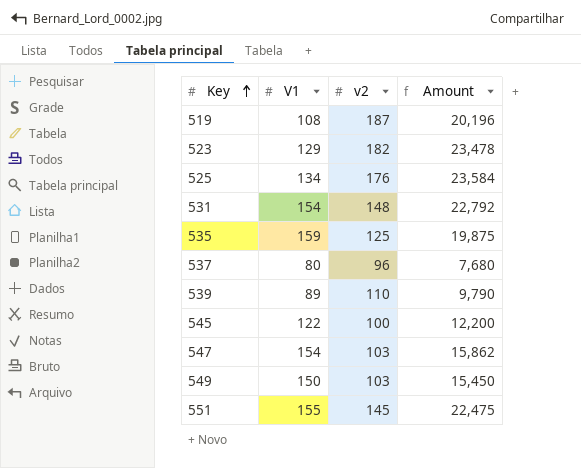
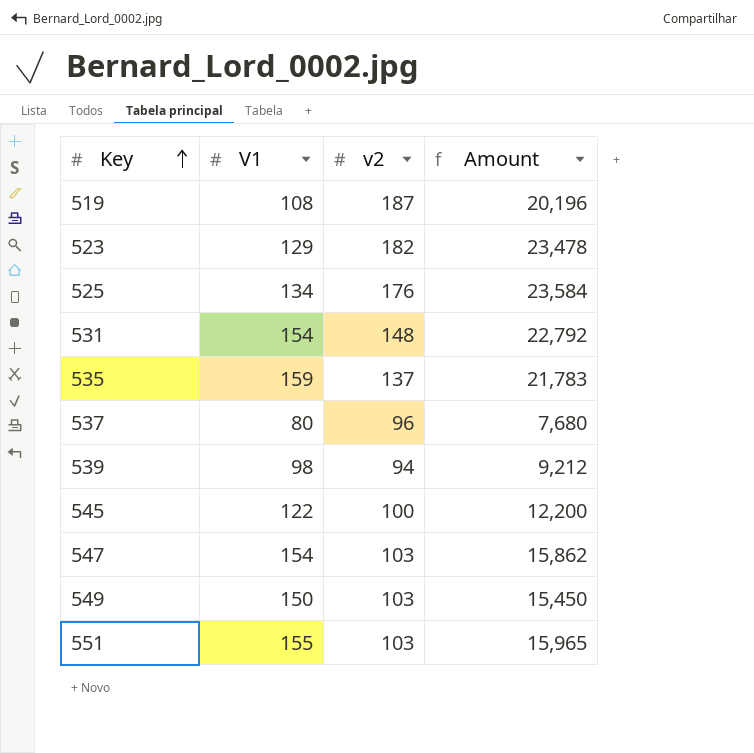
535 | v2: 125 -> 137
535 | Amount: 19,875 -> 21,783
539 | V1: 89 -> 98
539 | v2: 110 -> 94
539 | Amount: 9,790 -> 9,212
551 | v2: 145 -> 103
551 | Amount: 22,475 -> 15,965

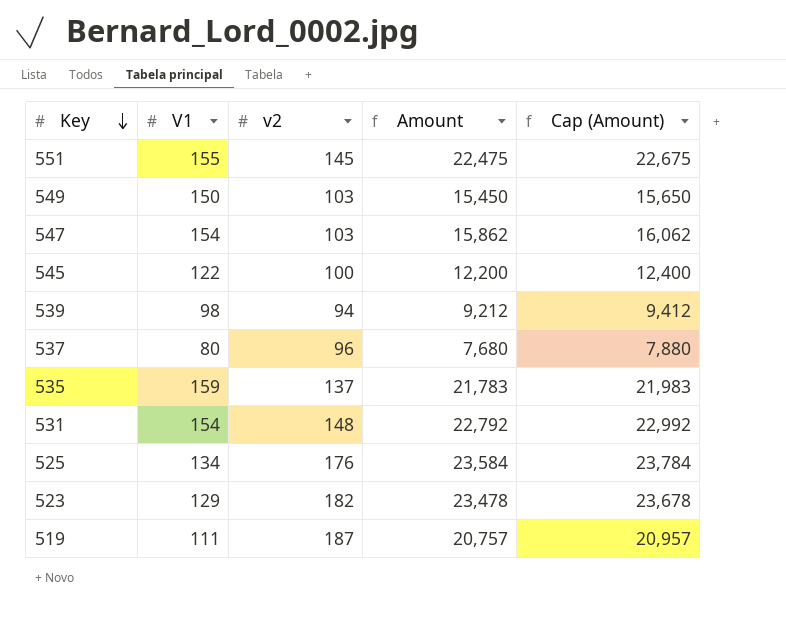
row order: Key ascending -> Key descending
column Cap (Amount) | formula: none -> [Amount] + 200
551 | v2: 103 -> 145
551 | Amount: 15,965 -> 22,475
519 | V1: 108 -> 111
519 | Amount: 20,196 -> 20,757

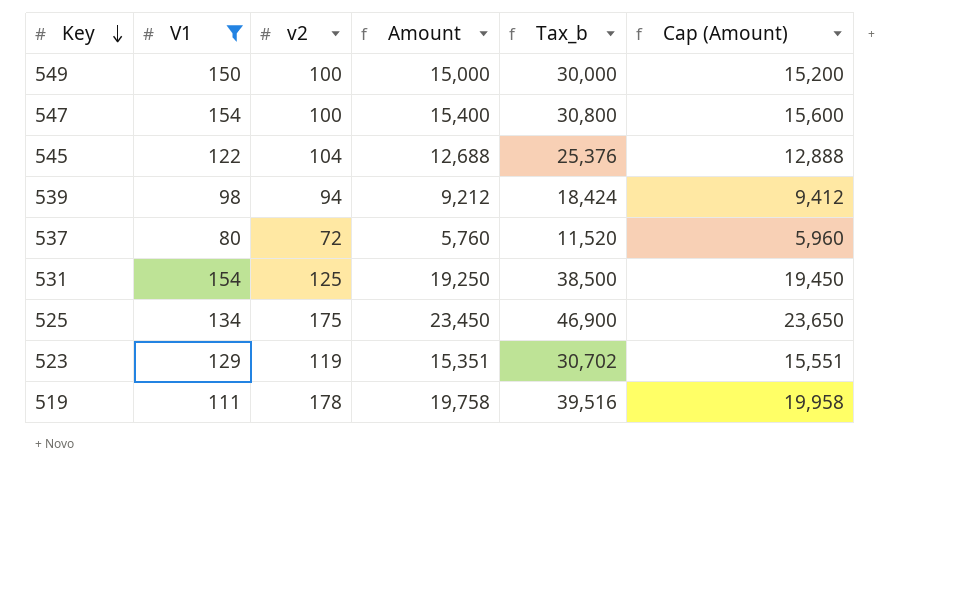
filter: none -> V1 <= 154
column Tax_b | formula: none -> [Amount] * 2
549 | v2: 103 -> 100
549 | Amount: 15,450 -> 15,000
549 | Cap (Amount): 15,650 -> 15,200
547 | v2: 103 -> 100
547 | Amount: 15,862 -> 15,400
547 | Cap (Amount): 16,062 -> 15,600
545 | v2: 100 -> 104
545 | Amount: 12,200 -> 12,688
545 | Cap (Amount): 12,400 -> 12,888
537 | v2: 96 -> 72
537 | Amount: 7,680 -> 5,760
537 | Cap (Amount): 7,880 -> 5,960
531 | v2: 148 -> 125
531 | Amount: 22,792 -> 19,250
531 | Cap (Amount): 22,992 -> 19,450
525 | v2: 176 -> 175
525 | Amount: 23,584 -> 23,450
525 | Cap (Amount): 23,784 -> 23,650
523 | v2: 182 -> 119
523 | Amount: 23,478 -> 15,351
523 | Cap (Amount): 23,678 -> 15,551
519 | v2: 187 -> 178
519 | Amount: 20,757 -> 19,758
519 | Cap (Amount): 20,957 -> 19,958

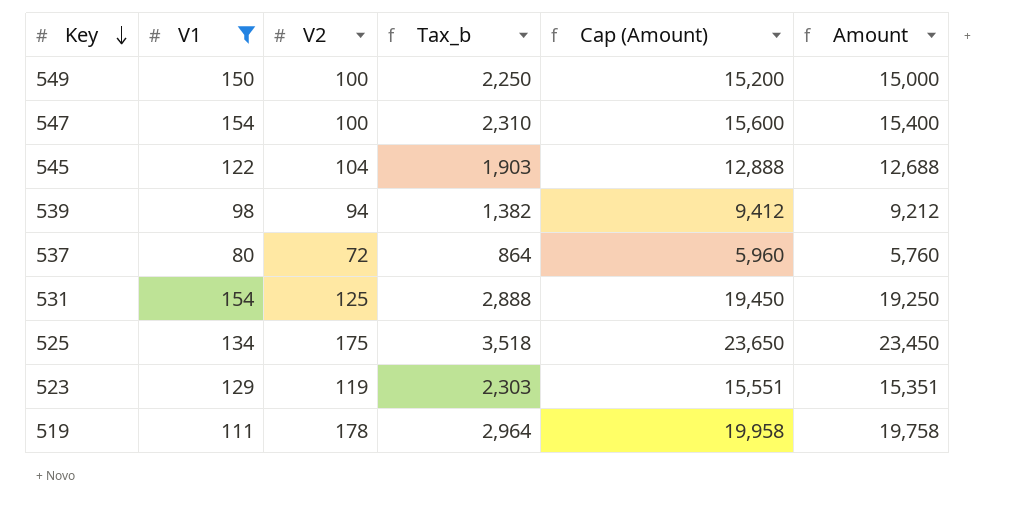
column name: v2 -> V2
column Tax_b | formula: [Amount] * 2 -> [Amount] * 0.15
column Amount | position: 4 -> 6

